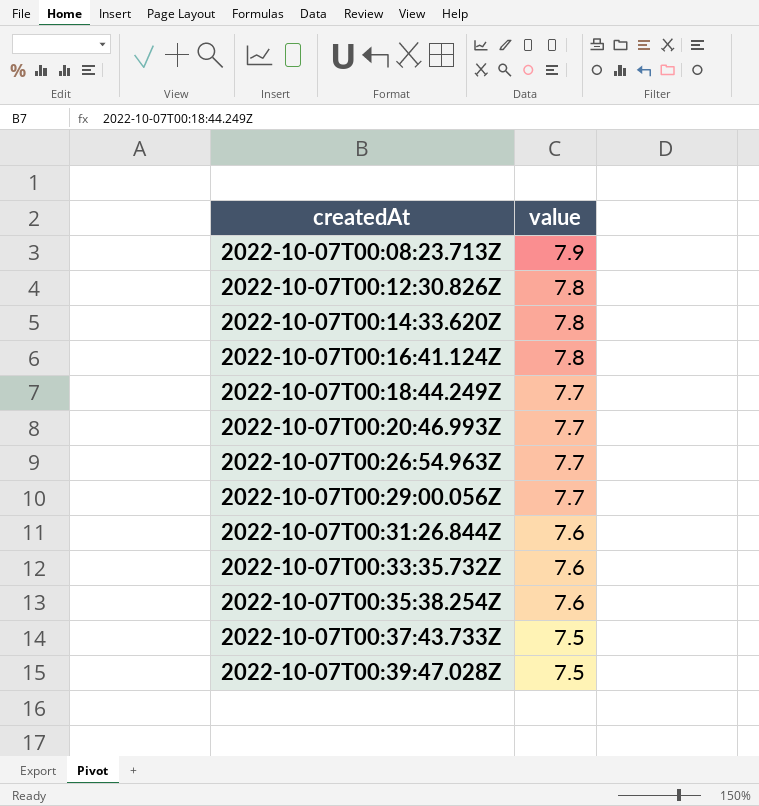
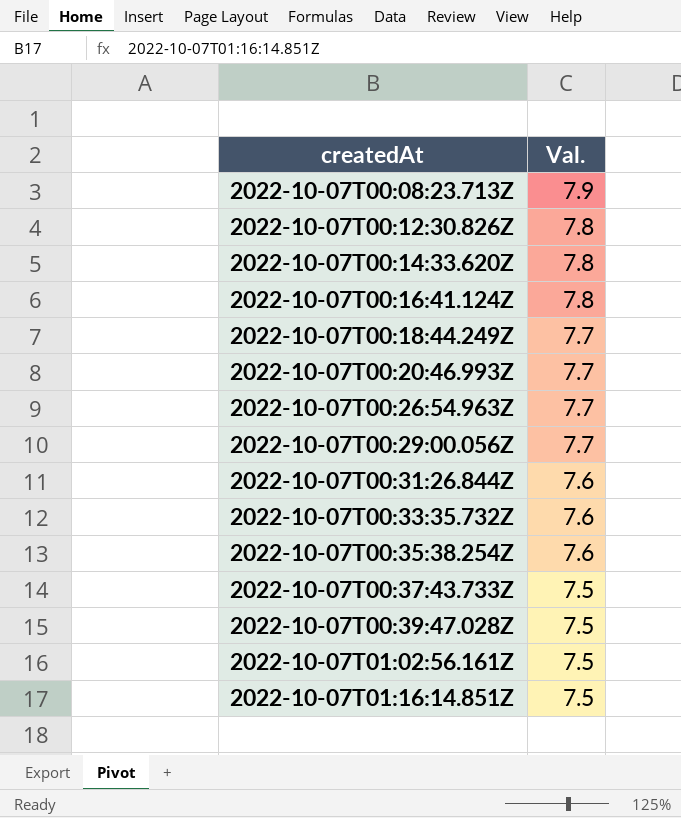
column name: value -> Val.
row 2022-10-07T01:02:56.161Z: none -> 7.5
row 2022-10-07T01:16:14.851Z: none -> 7.5

